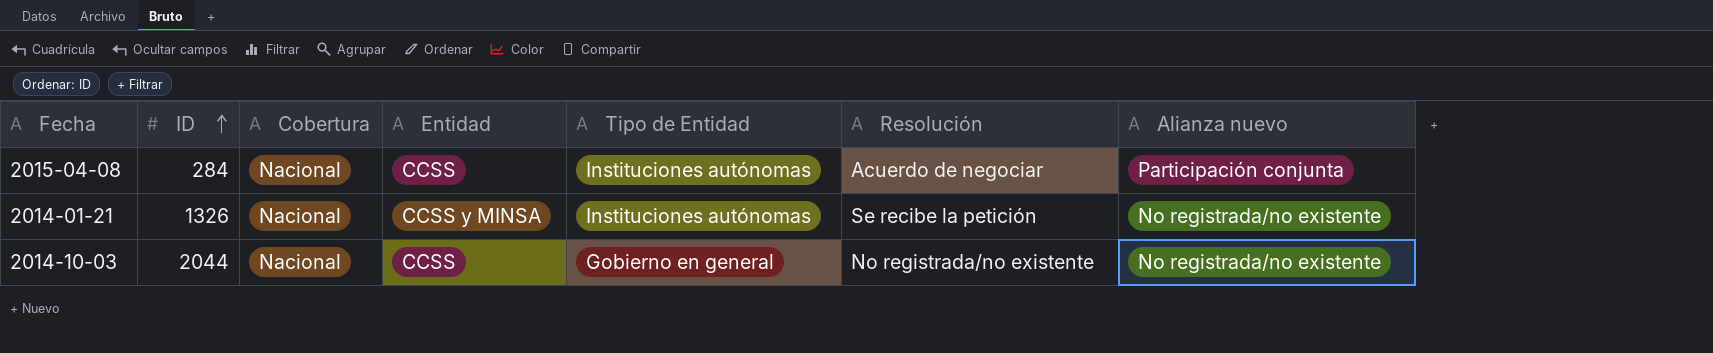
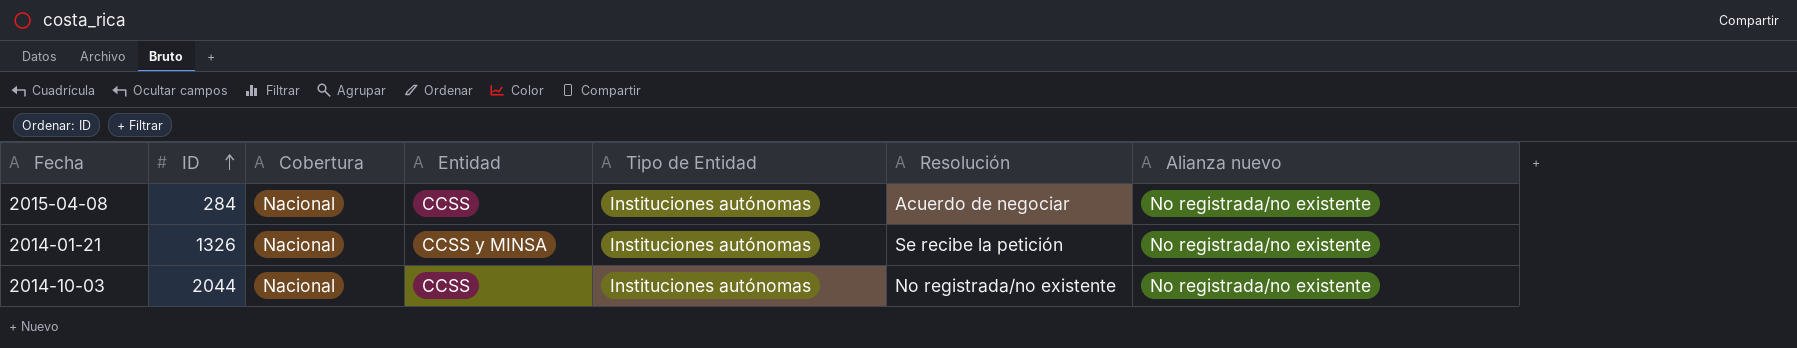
2015-04-08 | Alianza nuevo: Participación conjunta -> No registrada/no existente
2014-10-03 | Tipo de Entidad: Gobierno en general -> Instituciones autónomas

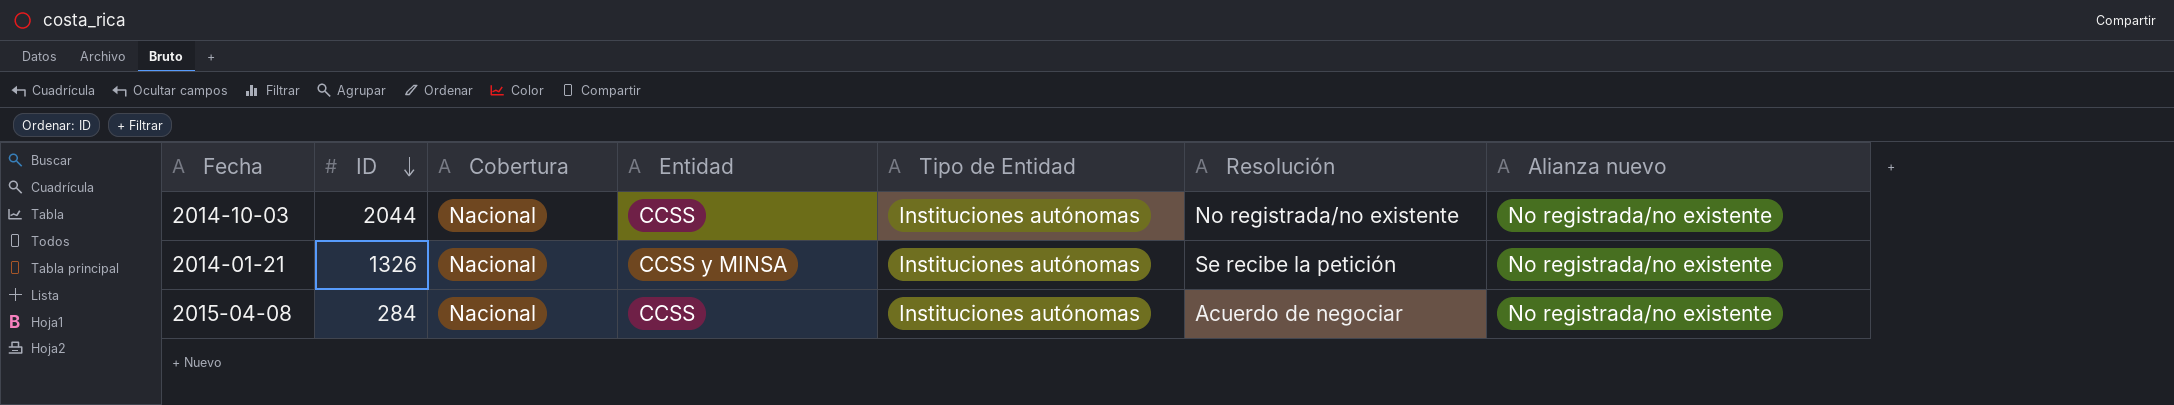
row order: ID ascending -> ID descending

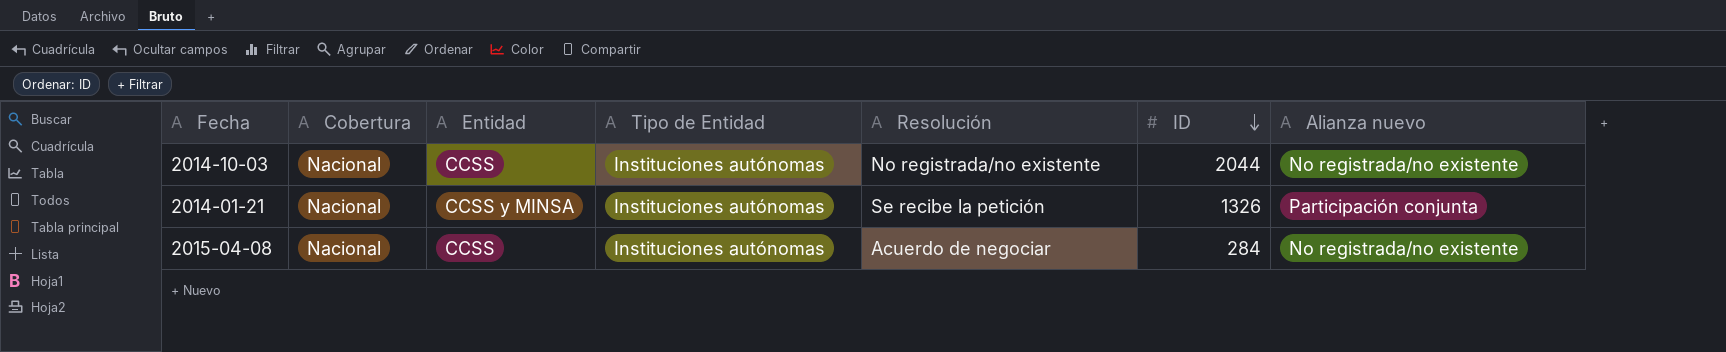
column ID | position: 2 -> 6
2014-01-21 | Alianza nuevo: No registrada/no existente -> Participación conjunta

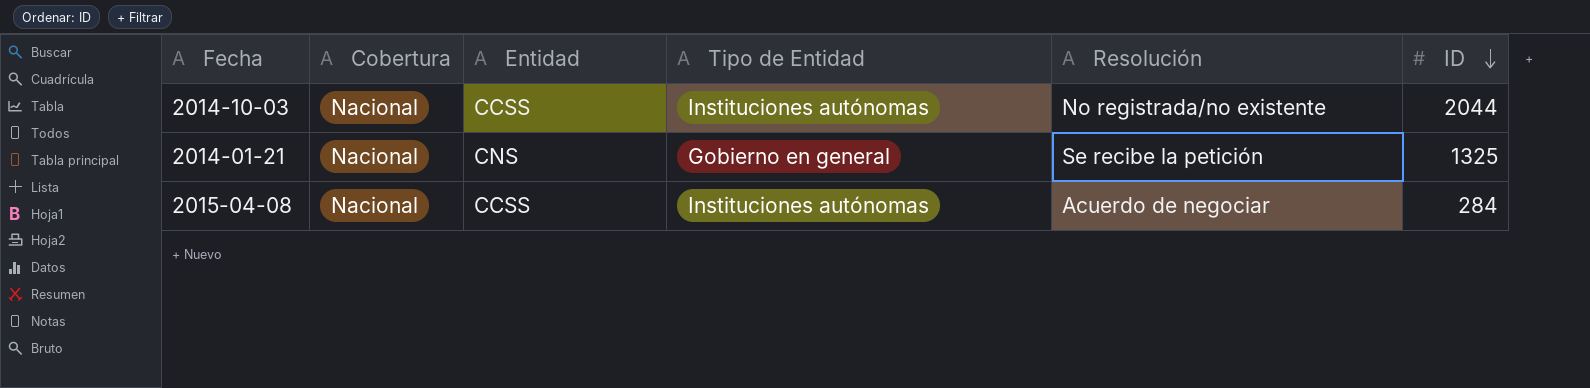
column Alianza nuevo | position: 7 -> none
2014-01-21 | Entidad: CCSS y MINSA -> CNS
2014-01-21 | Tipo de Entidad: Instituciones autónomas -> Gobierno en general
2014-01-21 | ID: 1326 -> 1325

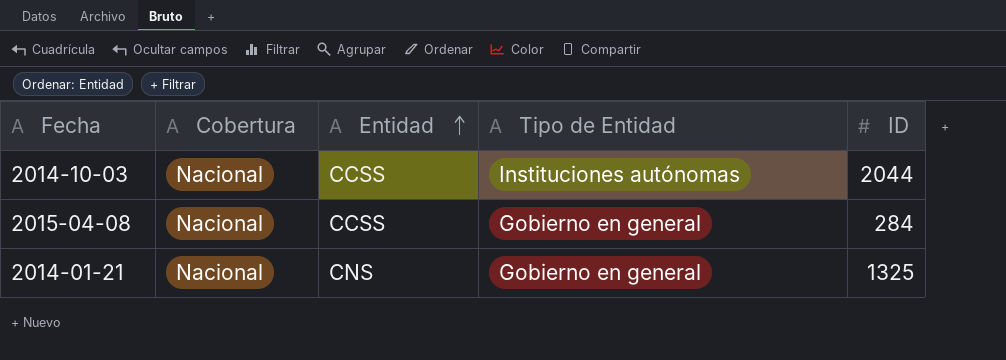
row order: ID descending -> Entidad ascending
column Resolución | position: 5 -> none
2015-04-08 | Tipo de Entidad: Instituciones autónomas -> Gobierno en general

